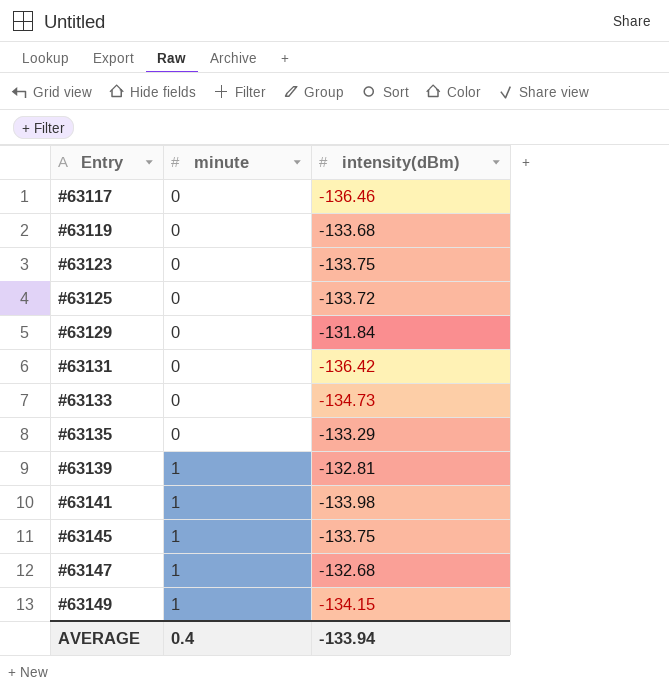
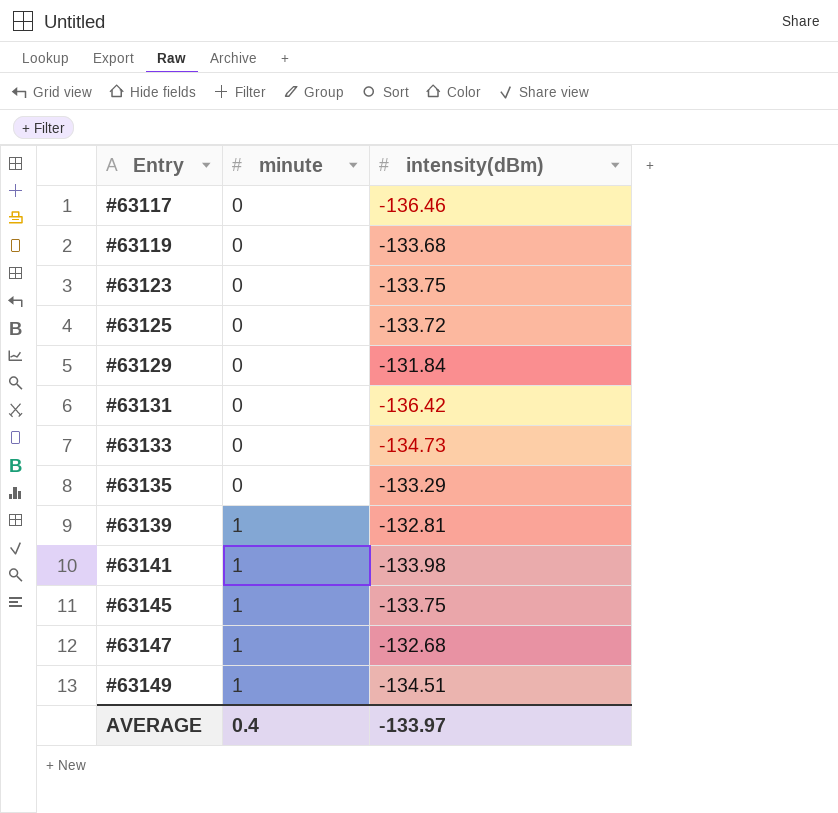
#63149 | intensity(dBm): -134.15 -> -134.51
AVERAGE | intensity(dBm): -133.94 -> -133.97

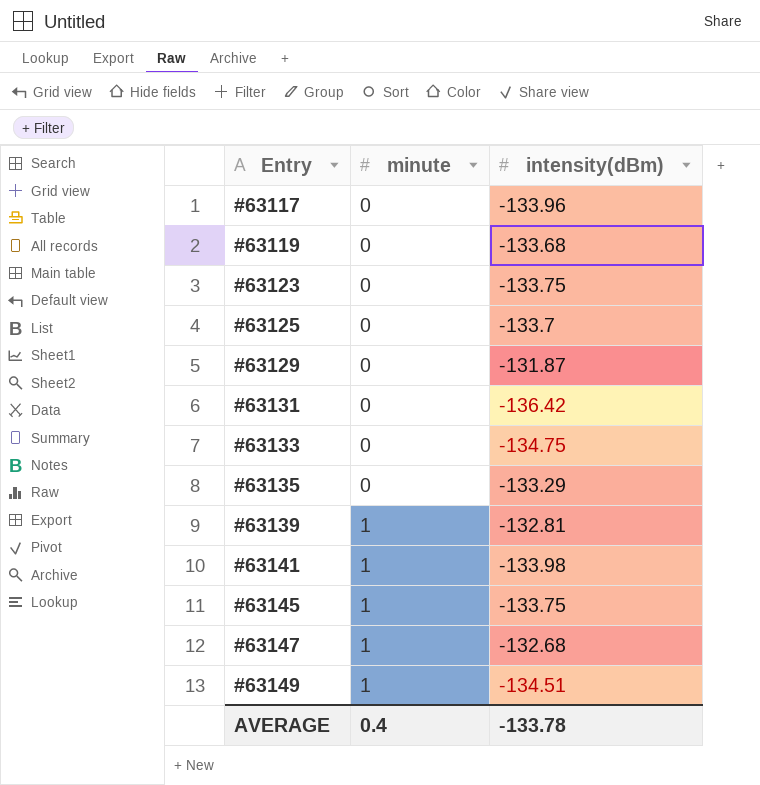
#63117 | intensity(dBm): -136.46 -> -133.96
#63125 | intensity(dBm): -133.72 -> -133.7
#63129 | intensity(dBm): -131.84 -> -131.87
#63133 | intensity(dBm): -134.73 -> -134.75
AVERAGE | intensity(dBm): -133.97 -> -133.78

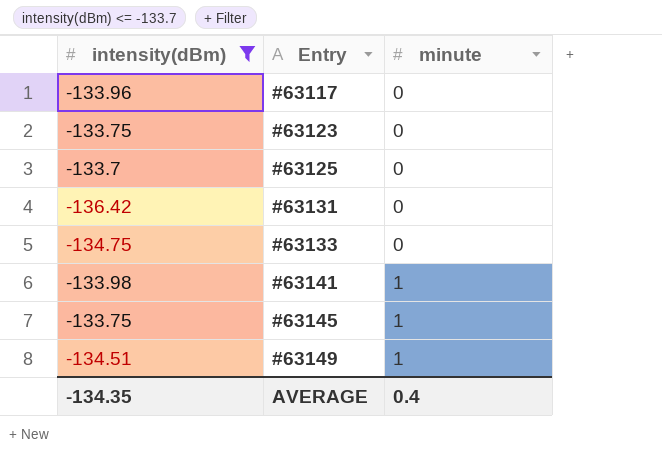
filter: none -> intensity(dBm) <= -133.7
column intensity(dBm) | position: 3 -> 1
AVERAGE | intensity(dBm): -133.78 -> -134.35

